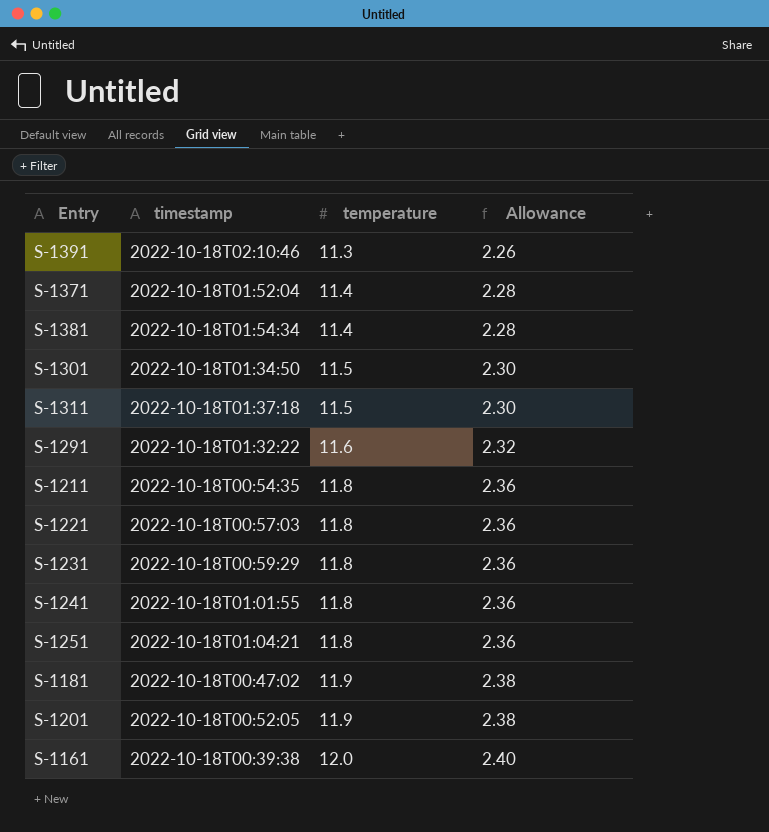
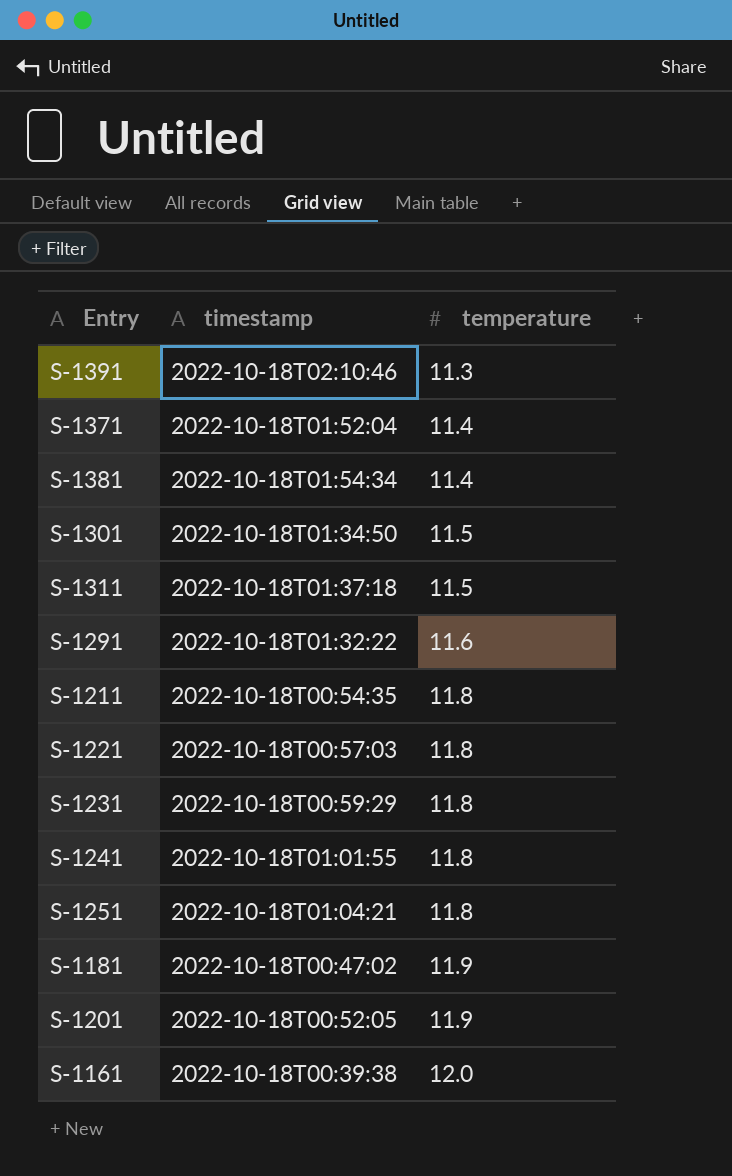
column Allowance | formula: [temperature] * 0.2 -> none

